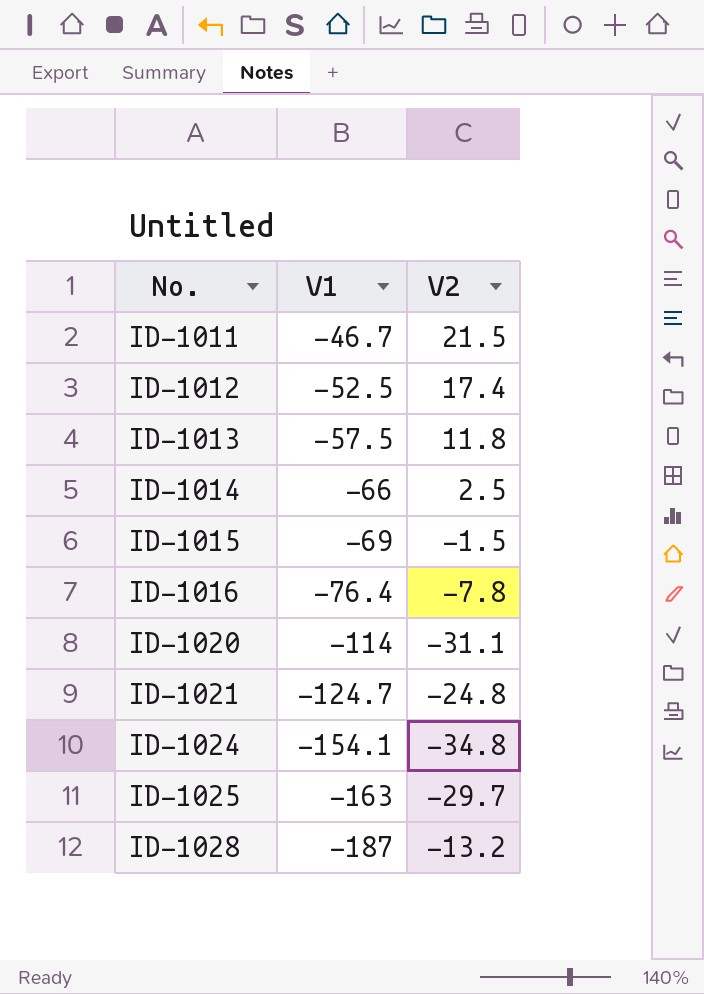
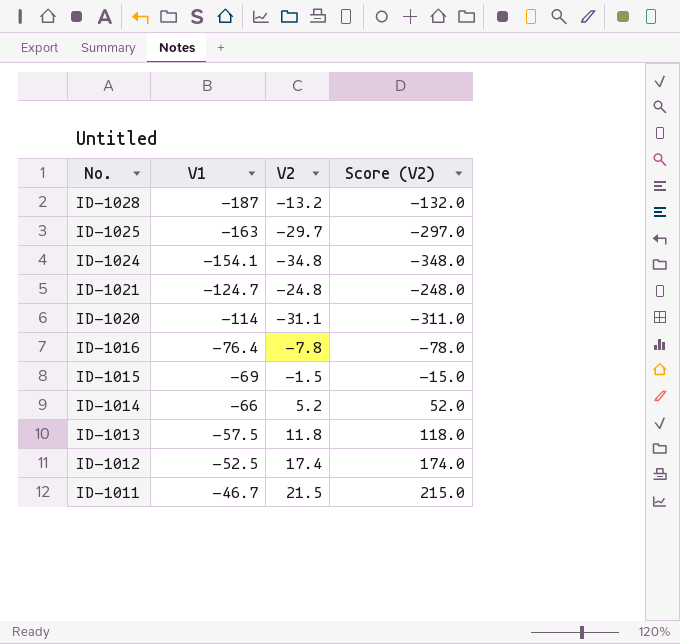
row order: No. ascending -> No. descending
column Score (V2) | formula: none -> [V2] * 10
ID-1014 | V2: 2.5 -> 5.2

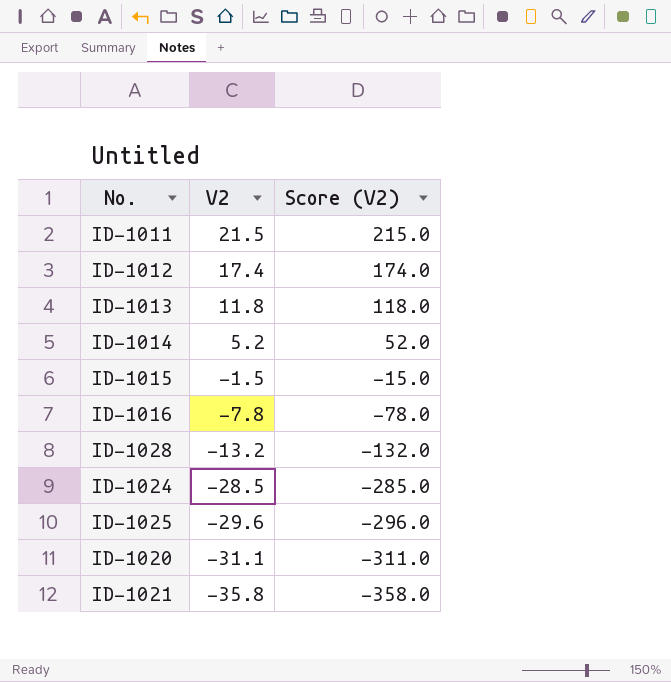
row order: No. descending -> V2 descending
column V1 | position: 2 -> none
ID-1024 | V2: -34.8 -> -28.5
ID-1024 | Score (V2): -348.0 -> -285.0
ID-1025 | V2: -29.7 -> -29.6
ID-1025 | Score (V2): -297.0 -> -296.0
ID-1021 | V2: -24.8 -> -35.8
ID-1021 | Score (V2): -248.0 -> -358.0

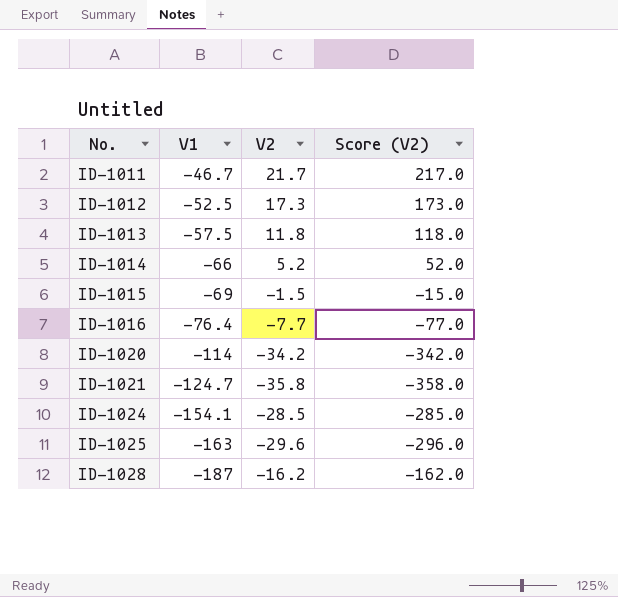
row order: V2 descending -> No. ascending
column V1 | position: none -> 2
ID-1011 | V2: 21.5 -> 21.7
ID-1011 | Score (V2): 215.0 -> 217.0
ID-1012 | V2: 17.4 -> 17.3
ID-1012 | Score (V2): 174.0 -> 173.0
ID-1016 | V2: -7.8 -> -7.7
ID-1016 | Score (V2): -78.0 -> -77.0
ID-1020 | V2: -31.1 -> -34.2
ID-1020 | Score (V2): -311.0 -> -342.0
ID-1028 | V2: -13.2 -> -16.2
ID-1028 | Score (V2): -132.0 -> -162.0

